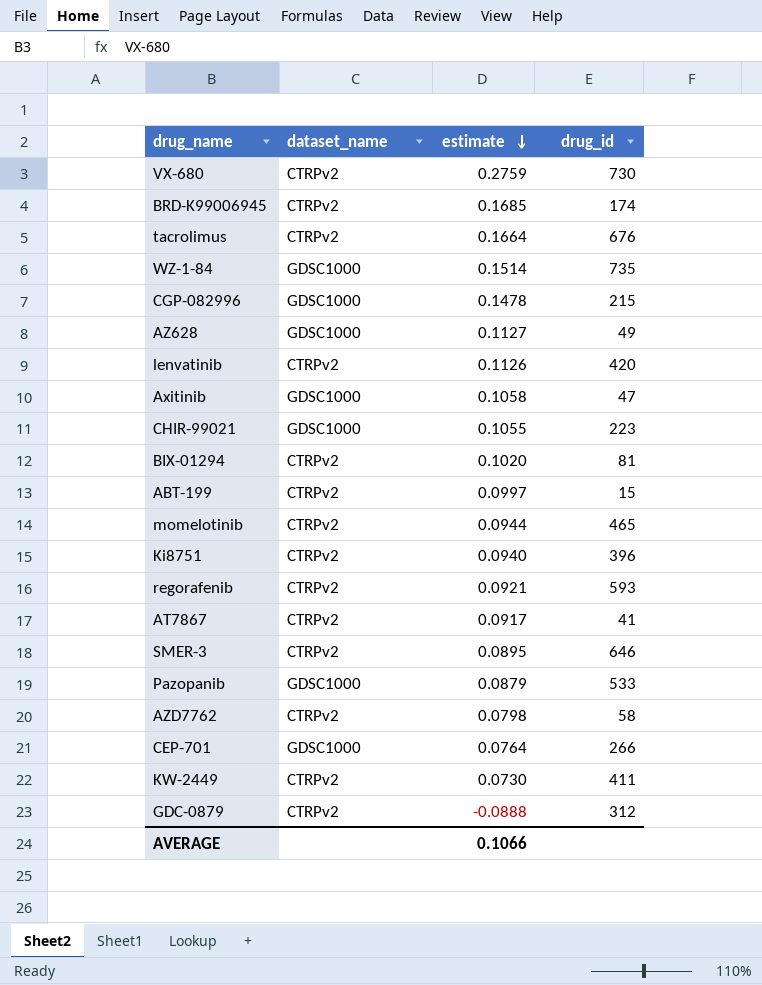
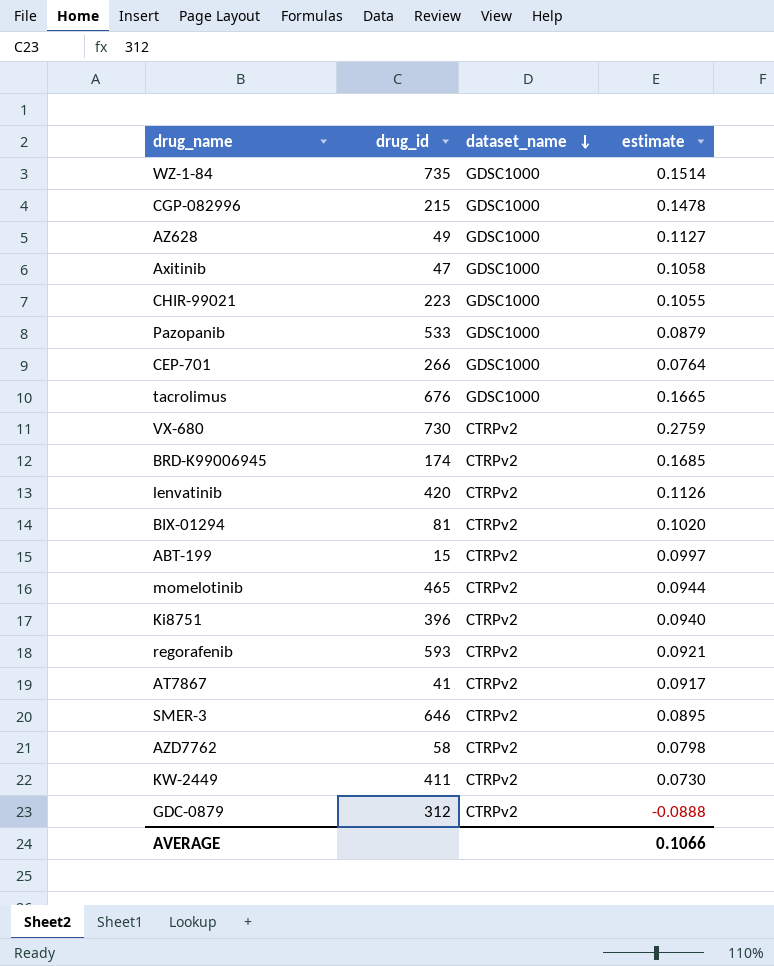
row order: estimate descending -> dataset_name descending
column drug_id | position: 4 -> 2
tacrolimus | dataset_name: CTRPv2 -> GDSC1000
tacrolimus | estimate: 0.1664 -> 0.1665

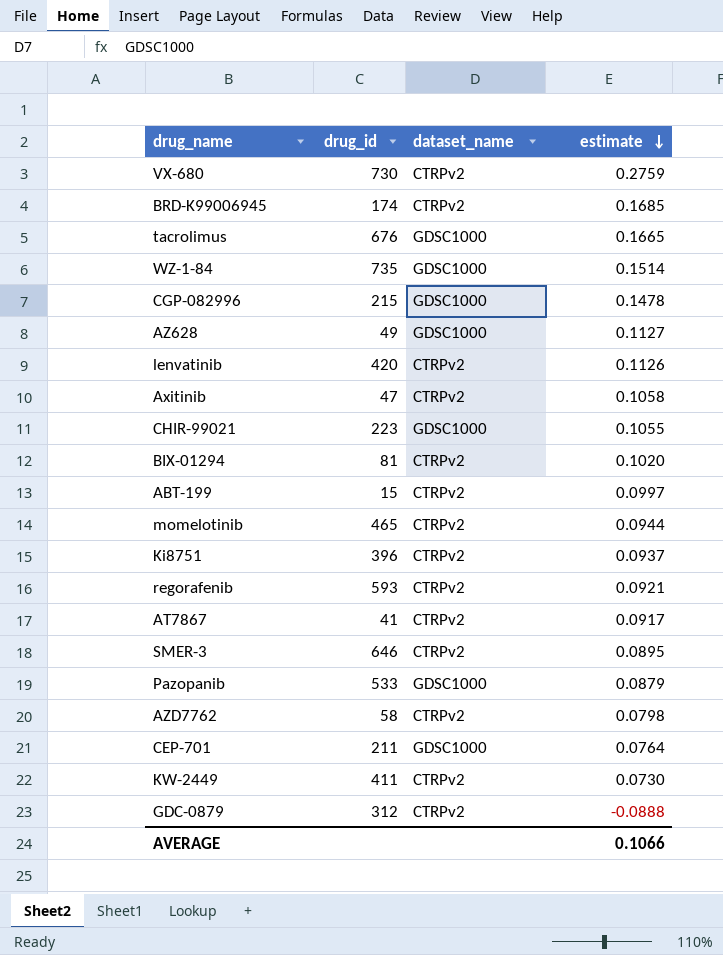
row order: dataset_name descending -> estimate descending
Axitinib | dataset_name: GDSC1000 -> CTRPv2
Ki8751 | estimate: 0.0940 -> 0.0937
CEP-701 | drug_id: 266 -> 211

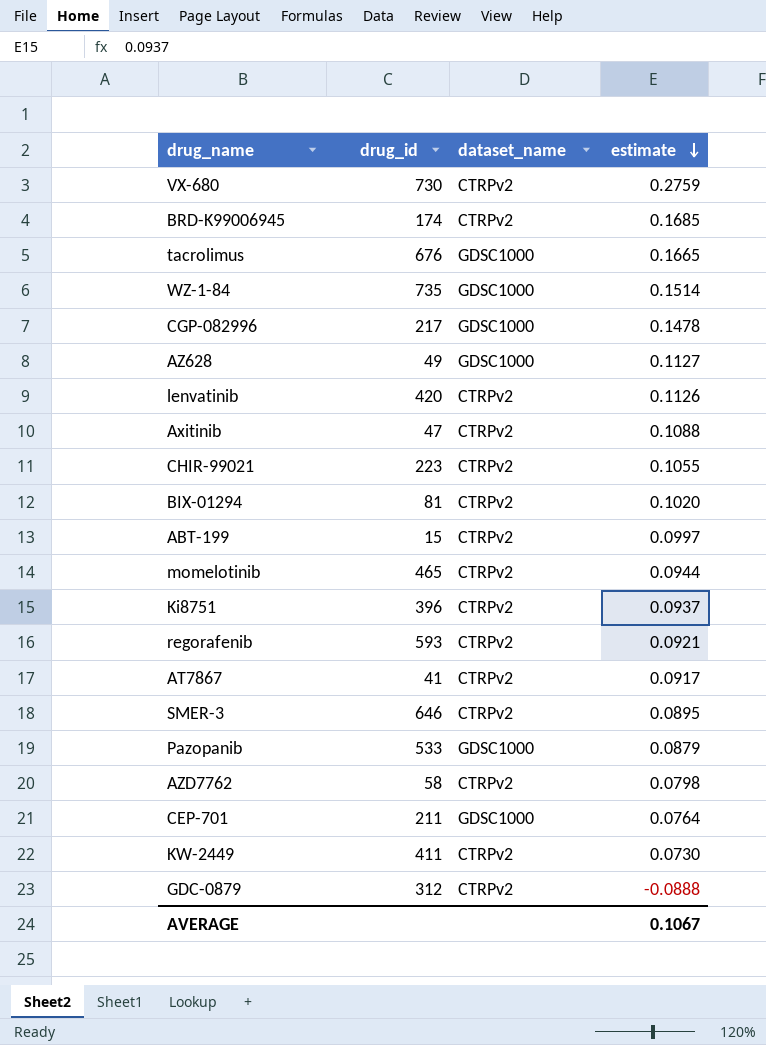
CGP-082996 | drug_id: 215 -> 217
Axitinib | estimate: 0.1058 -> 0.1088
CHIR-99021 | dataset_name: GDSC1000 -> CTRPv2
AVERAGE | estimate: 0.1066 -> 0.1067

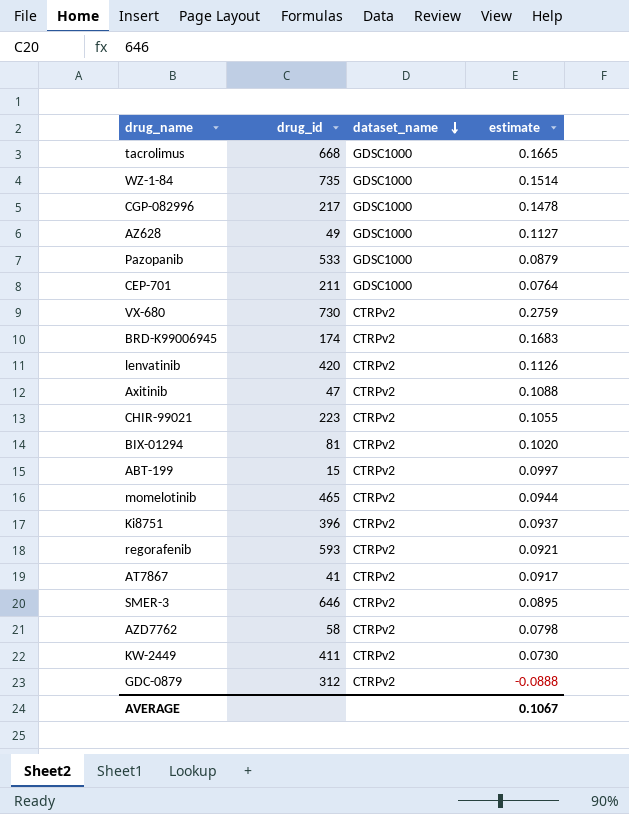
row order: estimate descending -> dataset_name descending
tacrolimus | drug_id: 676 -> 668
BRD-K99006945 | estimate: 0.1685 -> 0.1683

